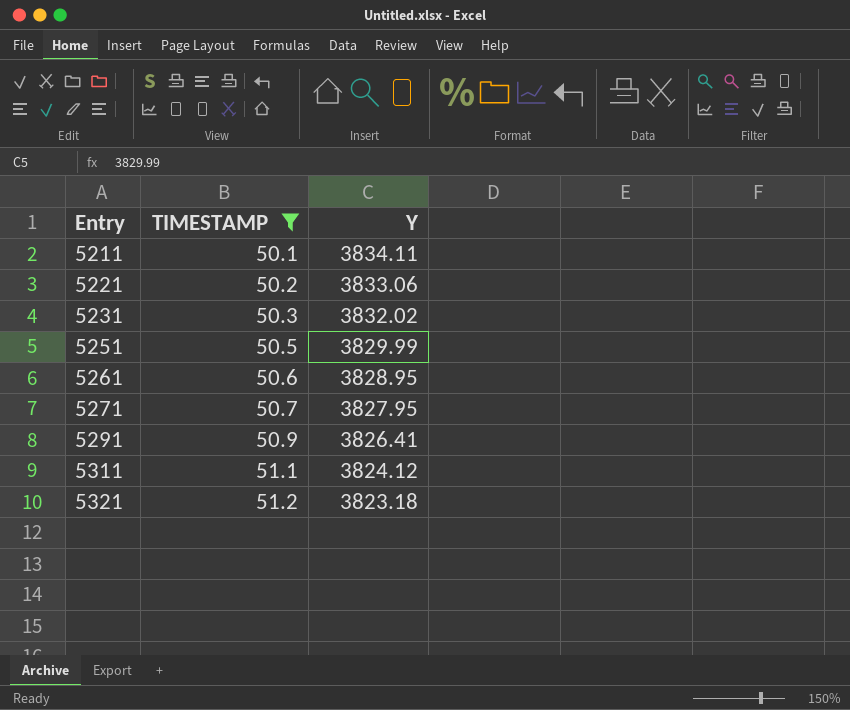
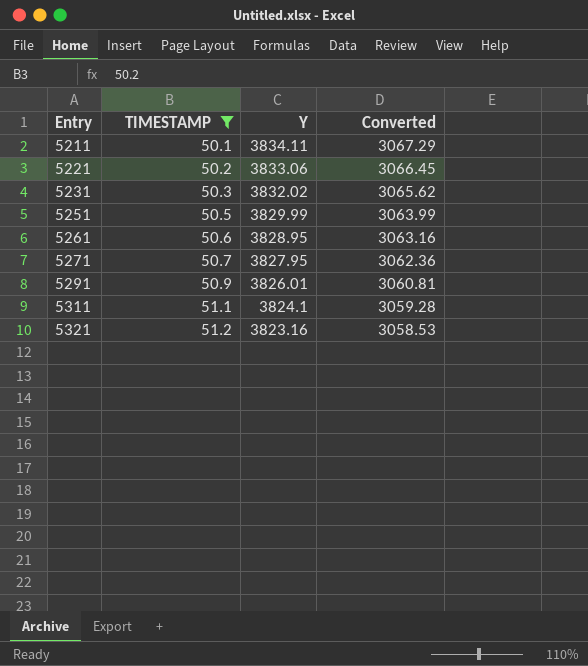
column Converted | formula: none -> [Y] * 0.8
5291 | Y: 3826.41 -> 3826.01
5311 | Y: 3824.12 -> 3824.1
5321 | Y: 3823.18 -> 3823.16

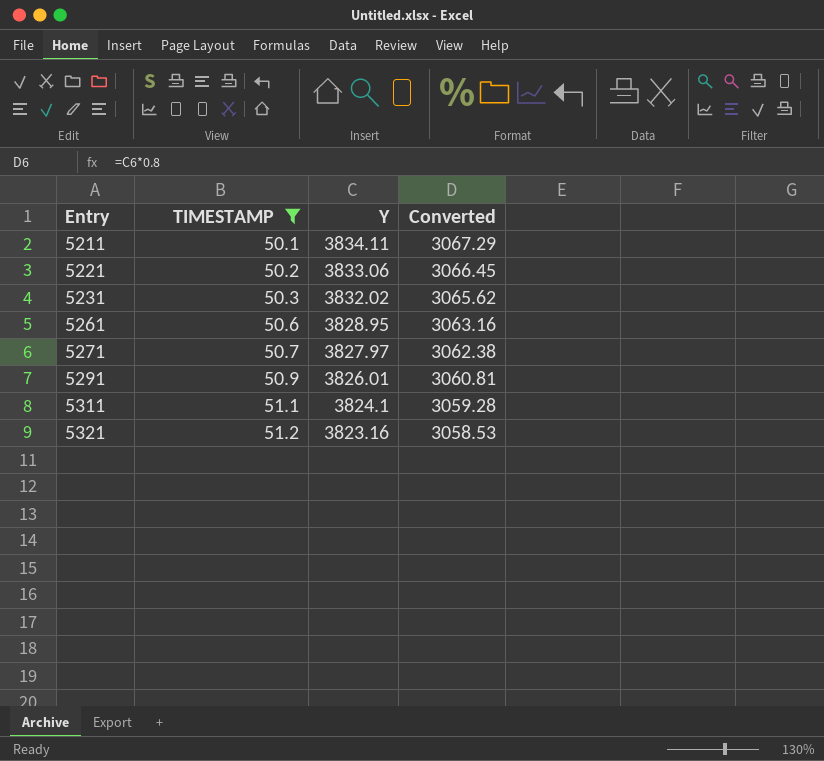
row 5251: 50.5 | 3829.99 | 3063.99 -> none
5271 | Y: 3827.95 -> 3827.97
5271 | Converted: 3062.36 -> 3062.38

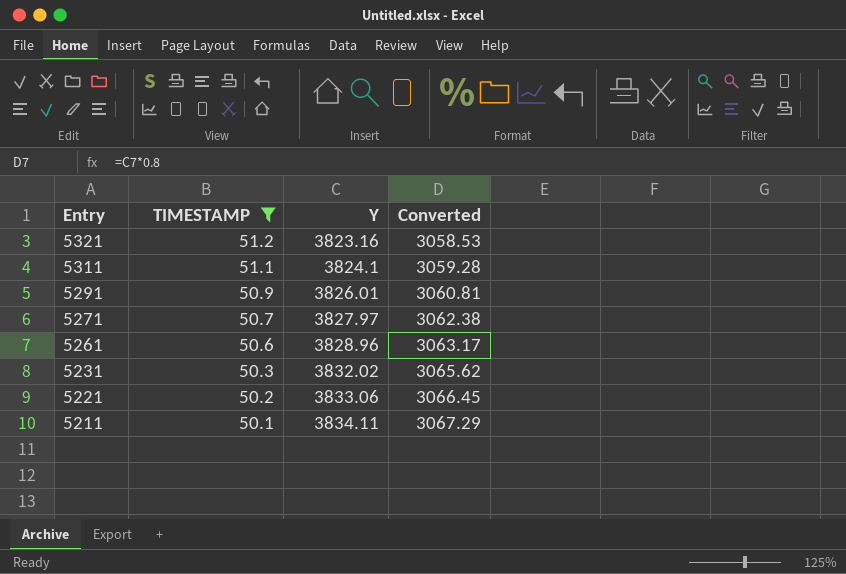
row order: Entry ascending -> Entry descending
5261 | Y: 3828.95 -> 3828.96
5261 | Converted: 3063.16 -> 3063.17

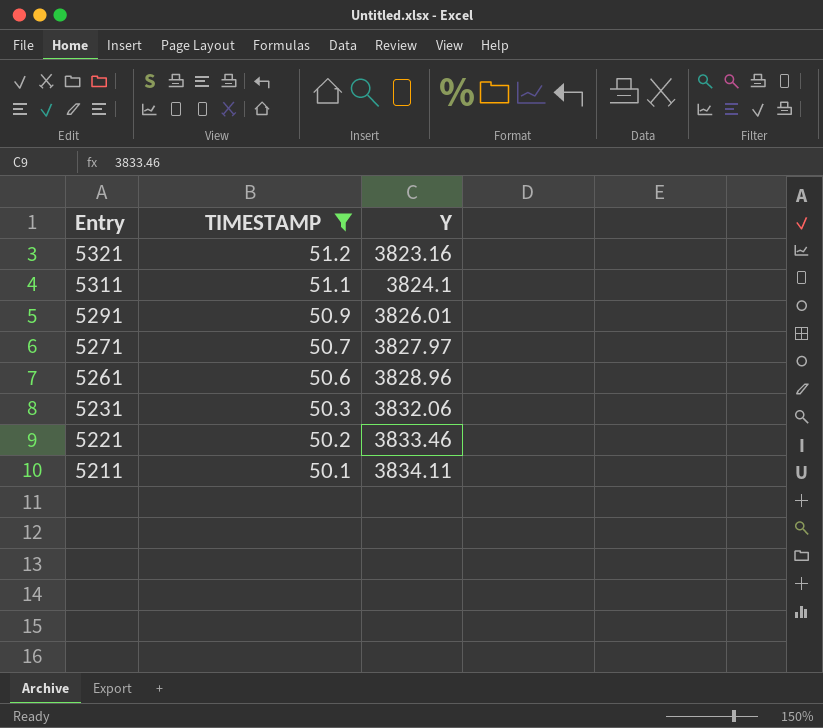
column Converted | formula: [Y] * 0.8 -> none
5231 | Y: 3832.02 -> 3832.06
5221 | Y: 3833.06 -> 3833.46

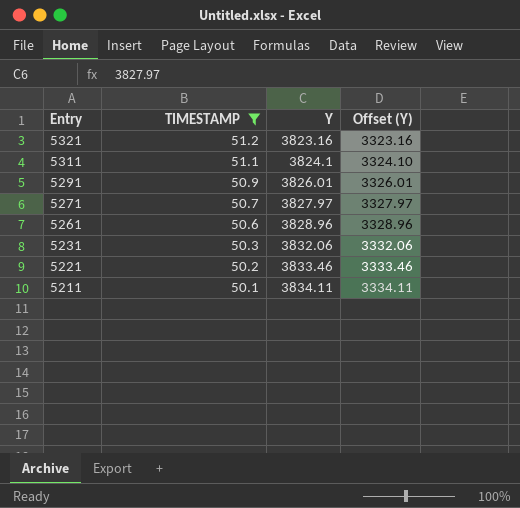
column Offset (Y) | formula: none -> [Y] - 500

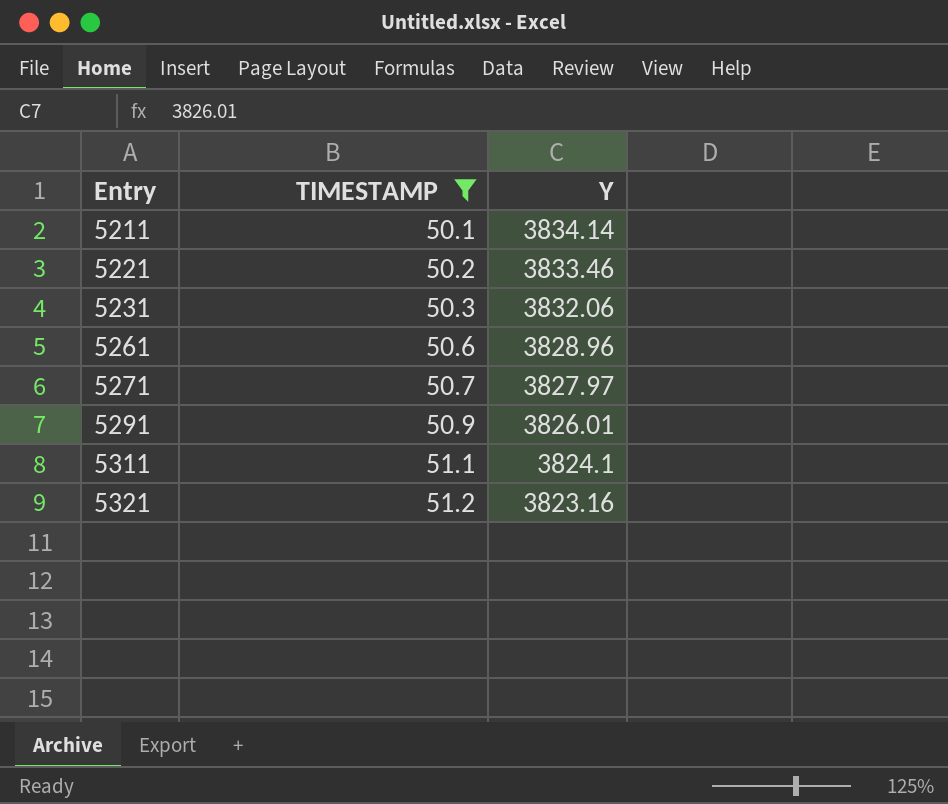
row order: Entry descending -> Entry ascending
column Offset (Y) | formula: [Y] - 500 -> none
5211 | Y: 3834.11 -> 3834.14

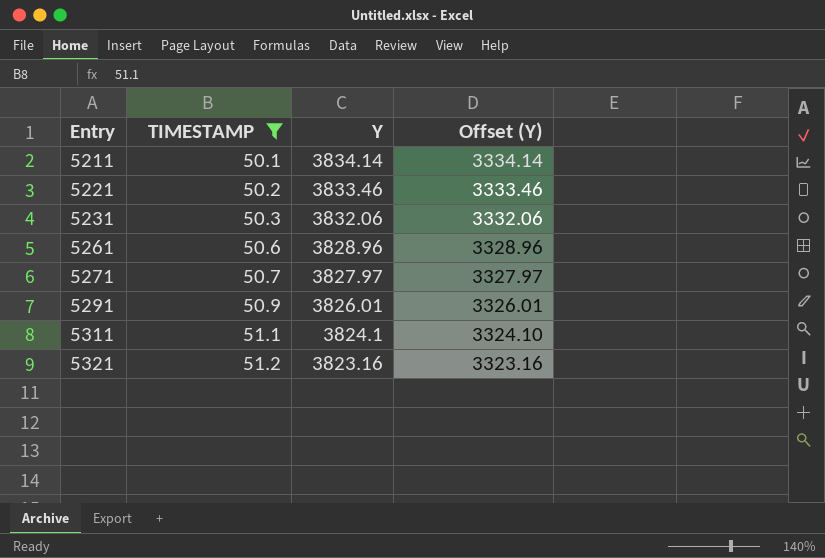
column Offset (Y) | formula: none -> [Y] - 500

